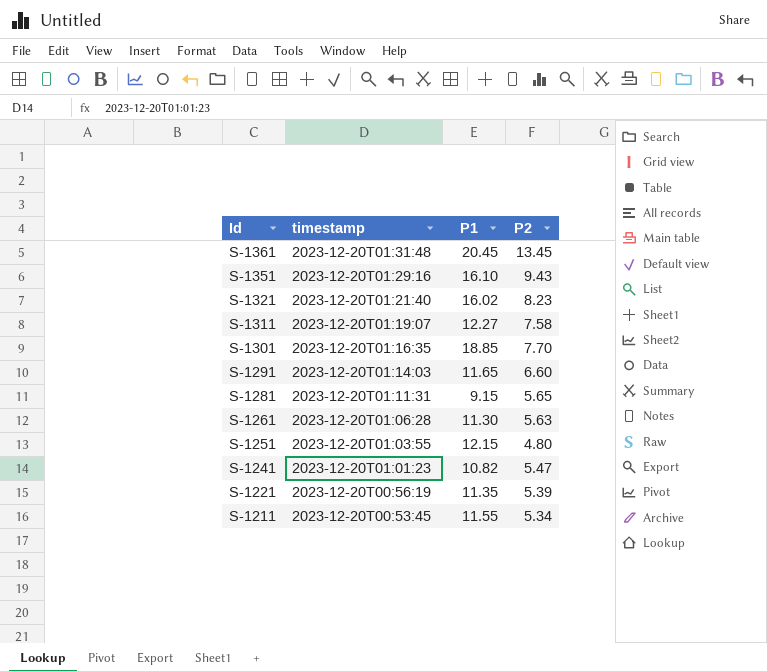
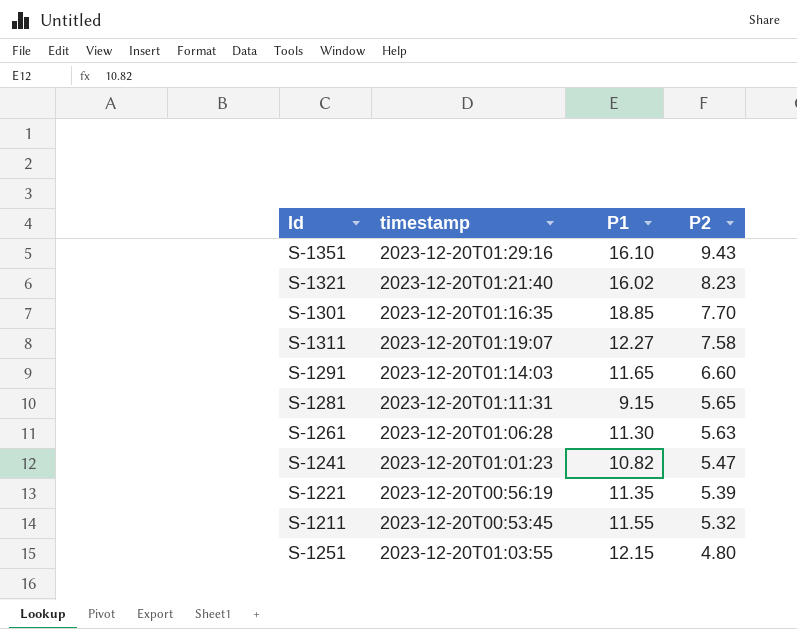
row order: Id descending -> P2 descending
row S-1361: 2023-12-20T01:31:48 | 20.45 | 13.45 -> none
S-1211 | P2: 5.34 -> 5.32

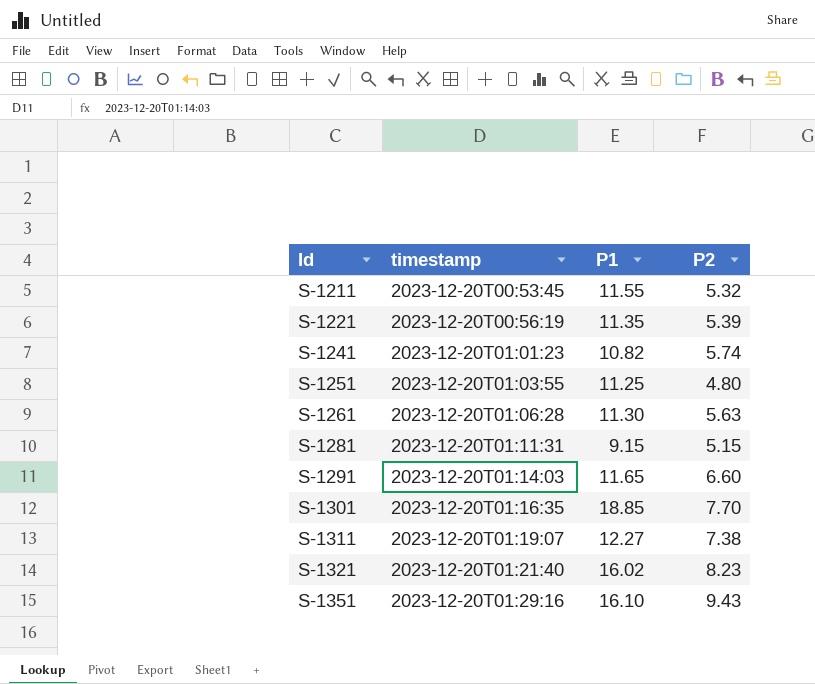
row order: P2 descending -> Id ascending
S-1241 | P2: 5.47 -> 5.74
S-1251 | P1: 12.15 -> 11.25
S-1281 | P2: 5.65 -> 5.15
S-1311 | P2: 7.58 -> 7.38

